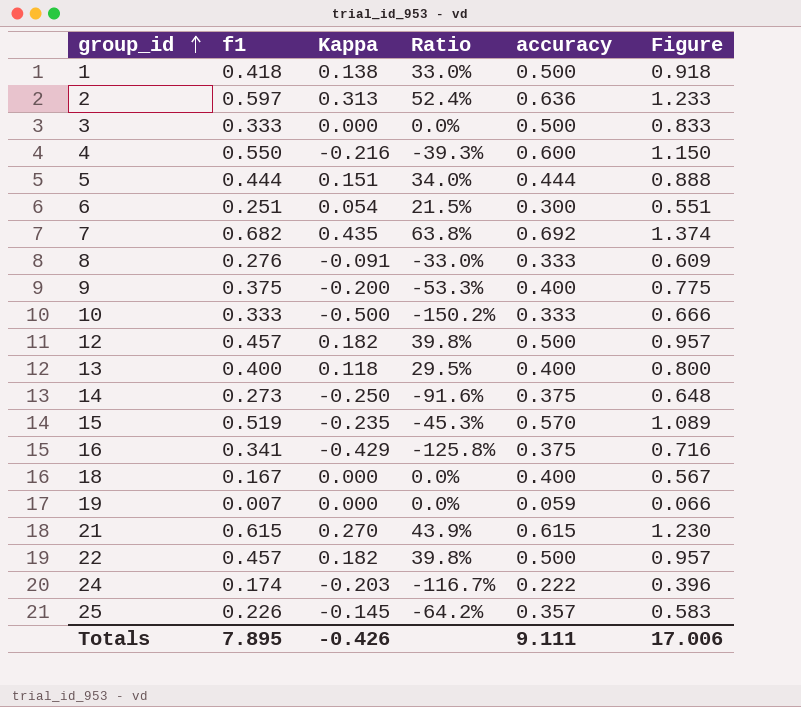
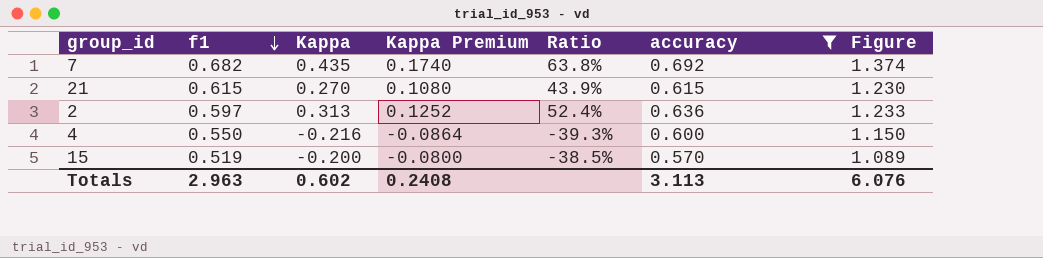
filter: none -> accuracy >= 0.570
row order: group_id ascending -> f1 descending
column Kappa Premium | formula: none -> [Kappa] * 0.4
15 | Kappa: -0.235 -> -0.200
15 | Ratio: -45.3% -> -38.5%
Totals | f1: 7.895 -> 2.963
Totals | Kappa: -0.426 -> 0.602
Totals | accuracy: 9.111 -> 3.113
Totals | Figure: 17.006 -> 6.076

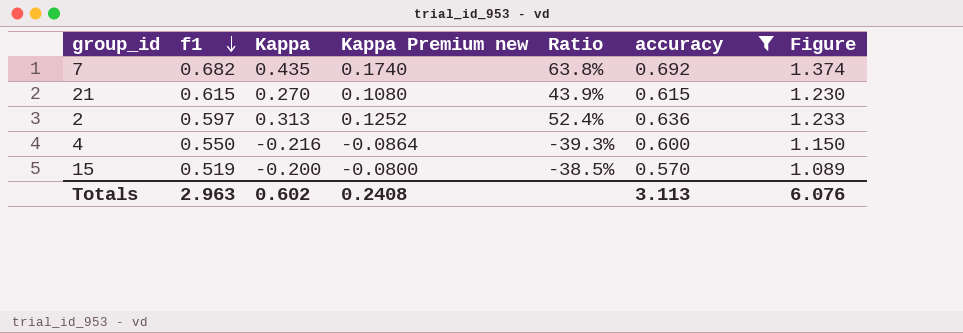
column name: Kappa Premium -> Kappa Premium new

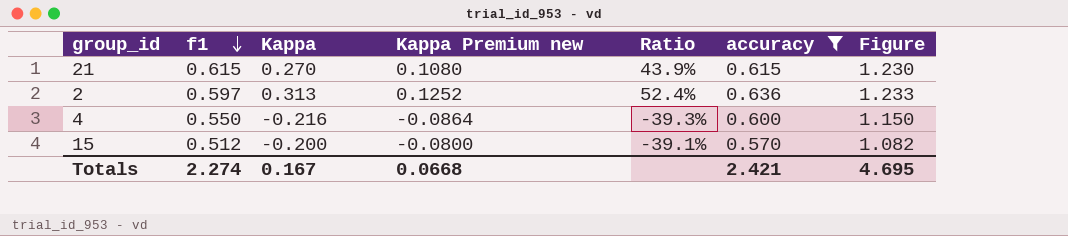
row 7: 0.682 | 0.435 | 0.1740 | 63.8% | 0.692 | 1.374 -> none
15 | f1: 0.519 -> 0.512
15 | Ratio: -38.5% -> -39.1%
15 | Figure: 1.089 -> 1.082
Totals | f1: 2.963 -> 2.274
Totals | Kappa: 0.602 -> 0.167
Totals | Kappa Premium new: 0.2408 -> 0.0668
Totals | accuracy: 3.113 -> 2.421
Totals | Figure: 6.076 -> 4.695

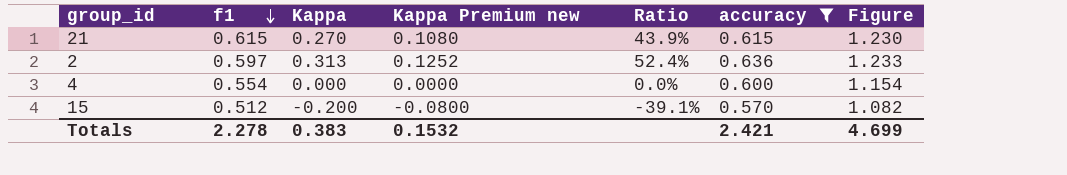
4 | f1: 0.550 -> 0.554
4 | Kappa: -0.216 -> 0.000
4 | Kappa Premium new: -0.0864 -> 0.0000
4 | Ratio: -39.3% -> 0.0%
4 | Figure: 1.150 -> 1.154
Totals | f1: 2.274 -> 2.278
Totals | Kappa: 0.167 -> 0.383
Totals | Kappa Premium new: 0.0668 -> 0.1532
Totals | Figure: 4.695 -> 4.699

